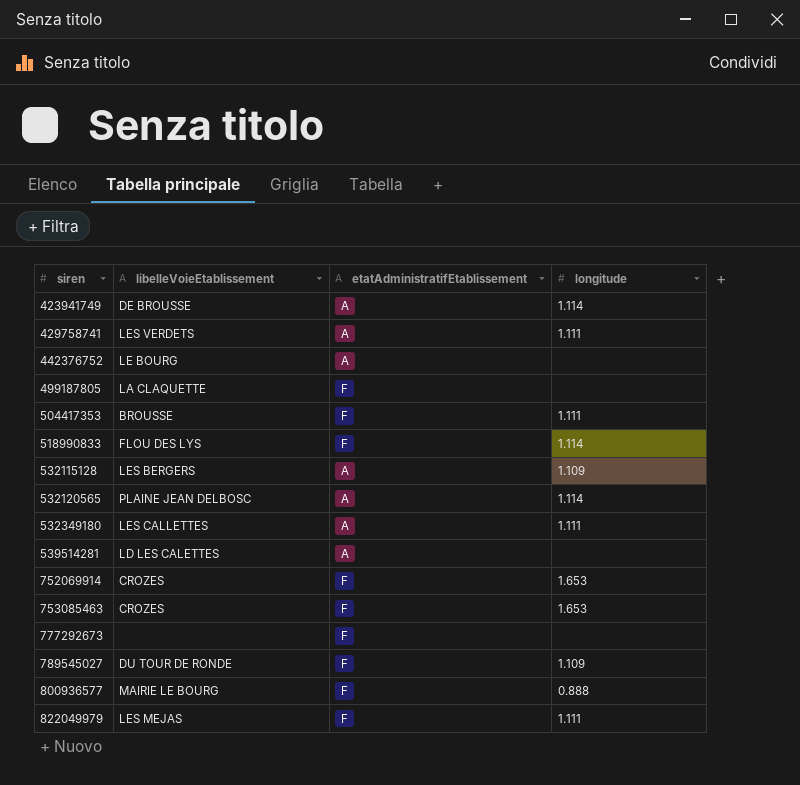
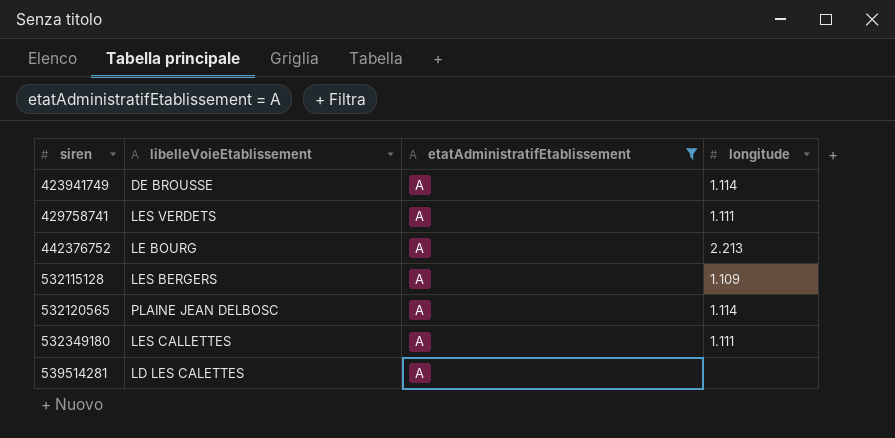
filter: none -> etatAdministratifEtablissement = A
442376752 | longitude: none -> 2.213

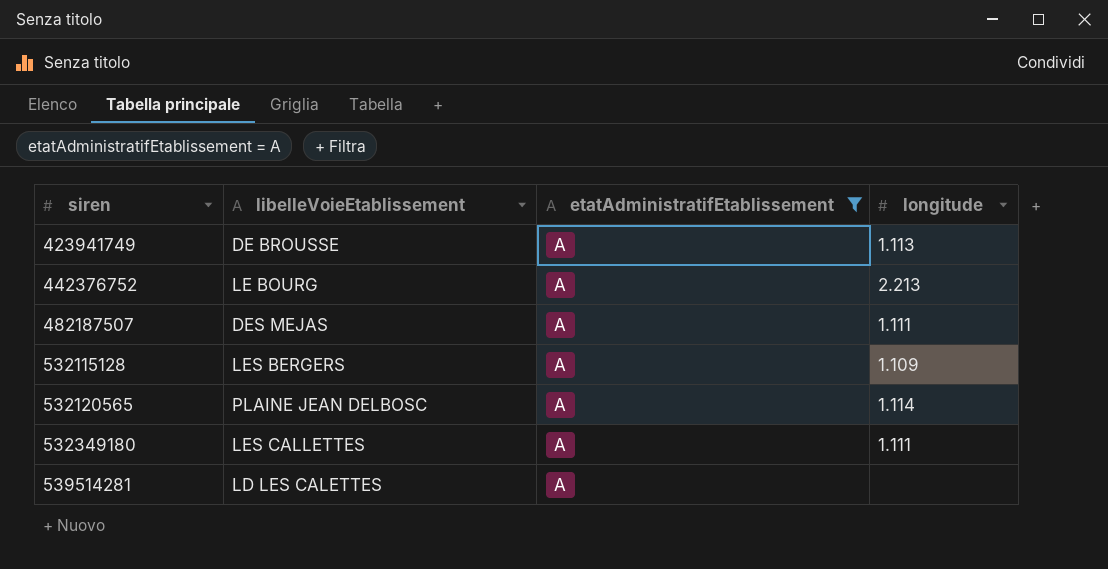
row 429758741: LES VERDETS | A | 1.111 -> none
423941749 | longitude: 1.114 -> 1.113
row 482187507: none -> DES MEJAS | A | 1.111

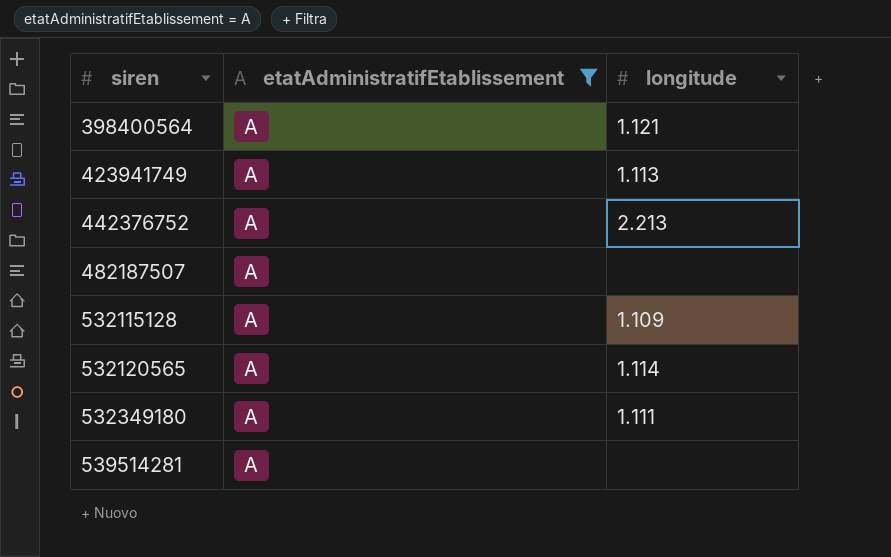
column libelleVoieEtablissement | position: 2 -> none
row 398400564: none -> A | 1.121
482187507 | longitude: 1.111 -> none

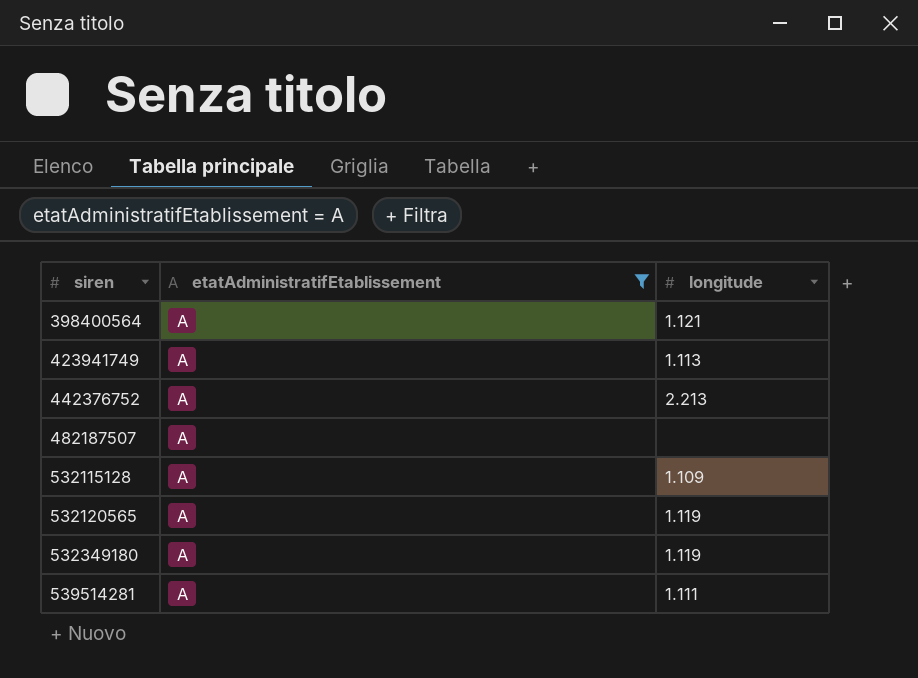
532120565 | longitude: 1.114 -> 1.119
532349180 | longitude: 1.111 -> 1.119
539514281 | longitude: none -> 1.111

